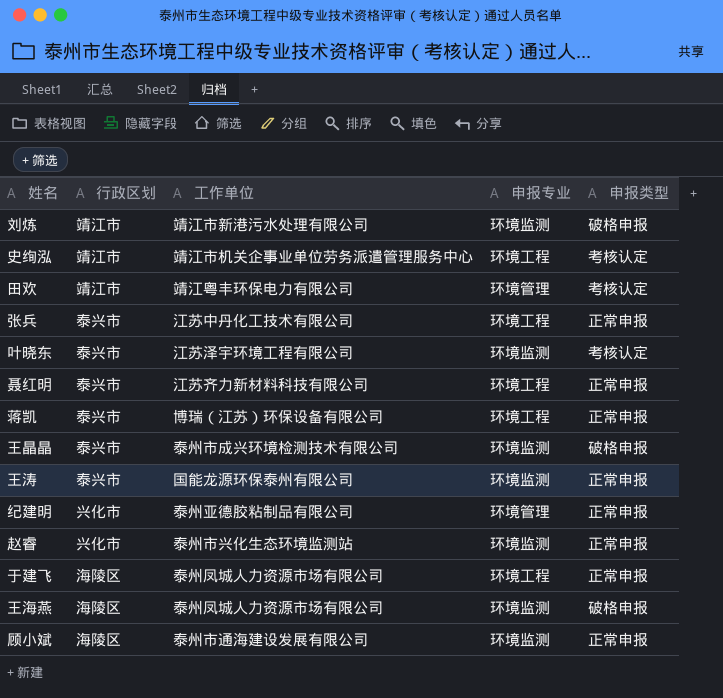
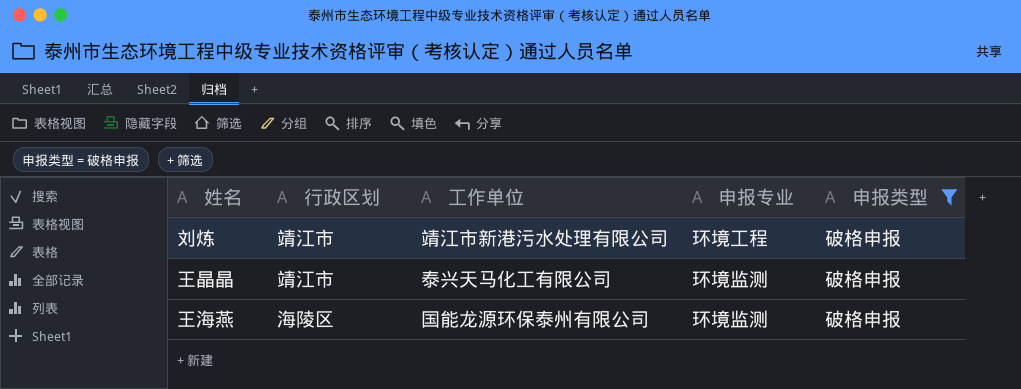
filter: none -> 申报类型 = 破格申报
刘炼 | 申报专业: 环境监测 -> 环境工程
王晶晶 | 行政区划: 泰兴市 -> 靖江市
王晶晶 | 工作单位: 泰州市成兴环境检测技术有限公司 -> 泰兴天马化工有限公司
王海燕 | 工作单位: 泰州凤城人力资源市场有限公司 -> 国能龙源环保泰州有限公司

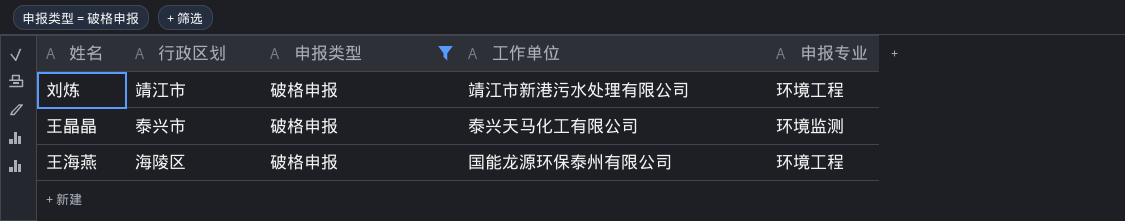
column 申报类型 | position: 5 -> 3
王晶晶 | 行政区划: 靖江市 -> 泰兴市
王海燕 | 申报专业: 环境监测 -> 环境工程

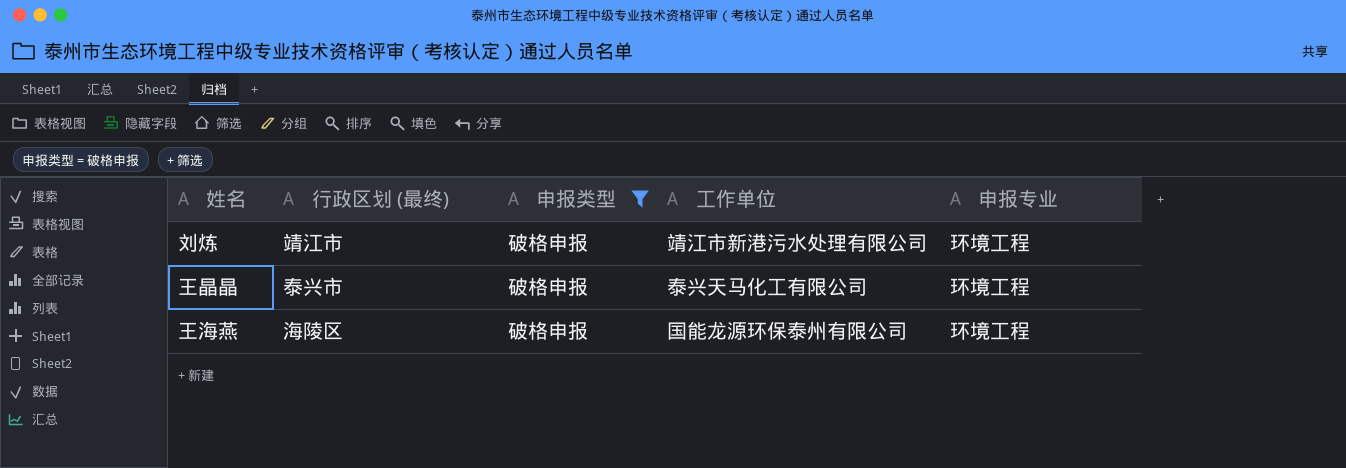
column name: 行政区划 -> 行政区划 (最终)
王晶晶 | 申报专业: 环境监测 -> 环境工程

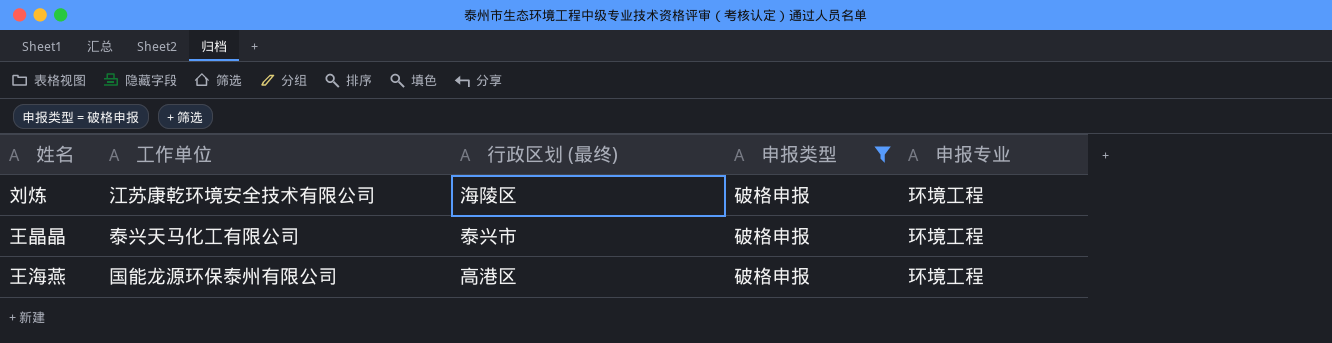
column 工作单位 | position: 4 -> 2
刘炼 | 工作单位: 靖江市新港污水处理有限公司 -> 江苏康乾环境安全技术有限公司
刘炼 | 行政区划 (最终): 靖江市 -> 海陵区
王海燕 | 行政区划 (最终): 海陵区 -> 高港区

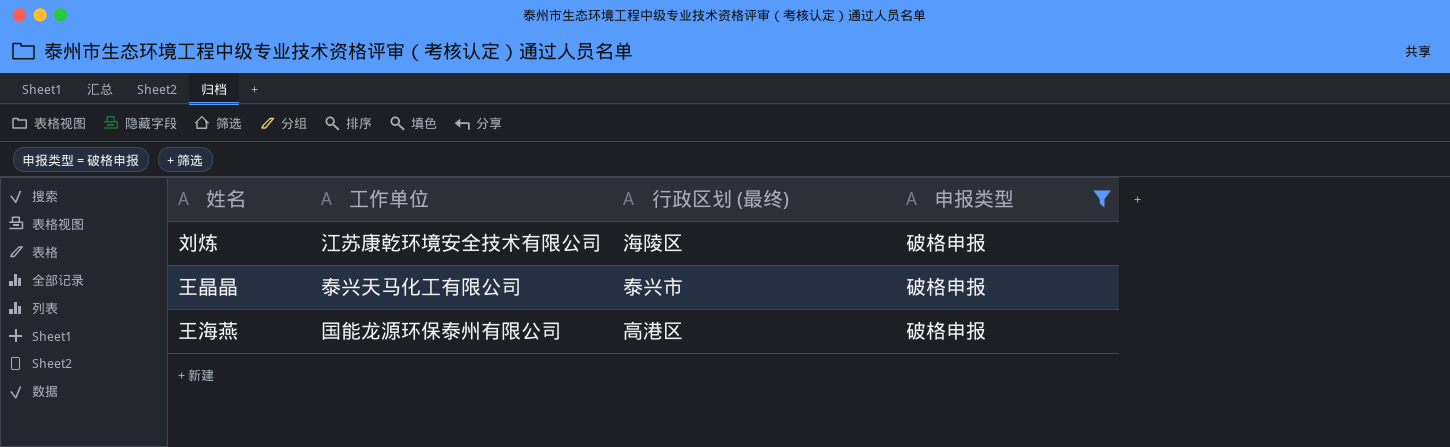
column 申报专业 | position: 5 -> none

